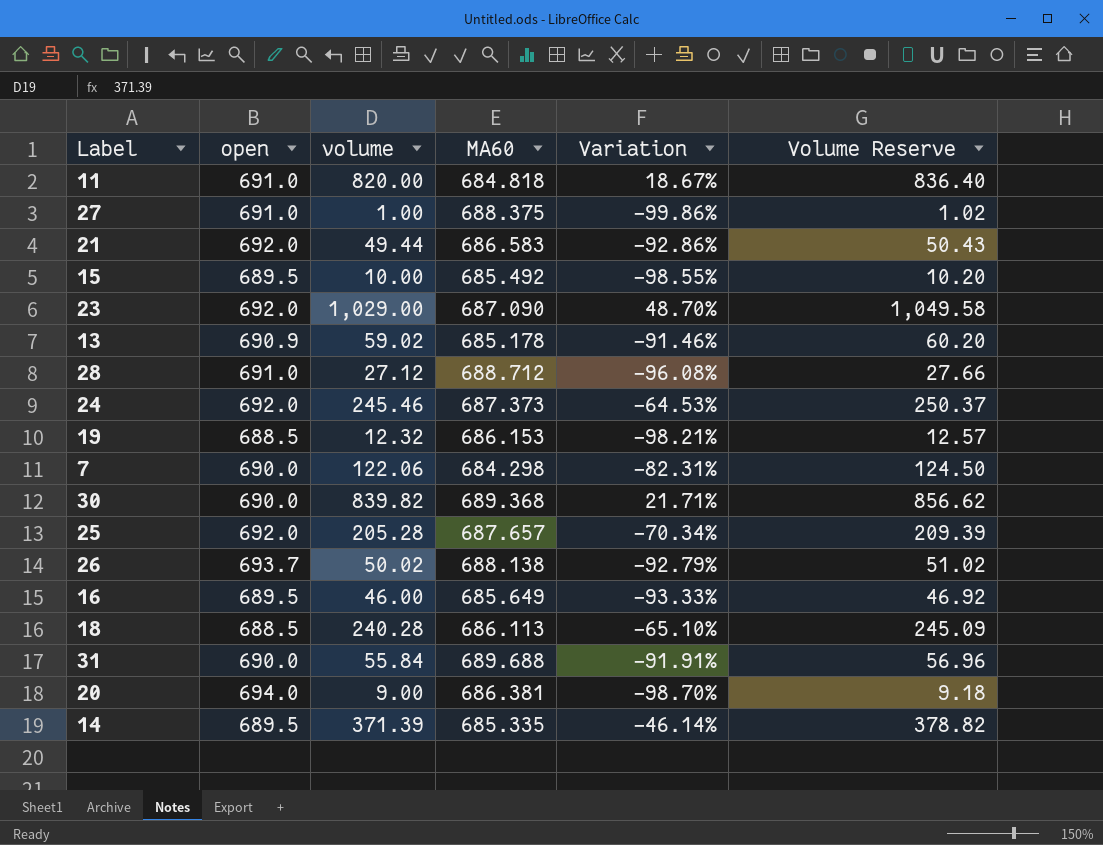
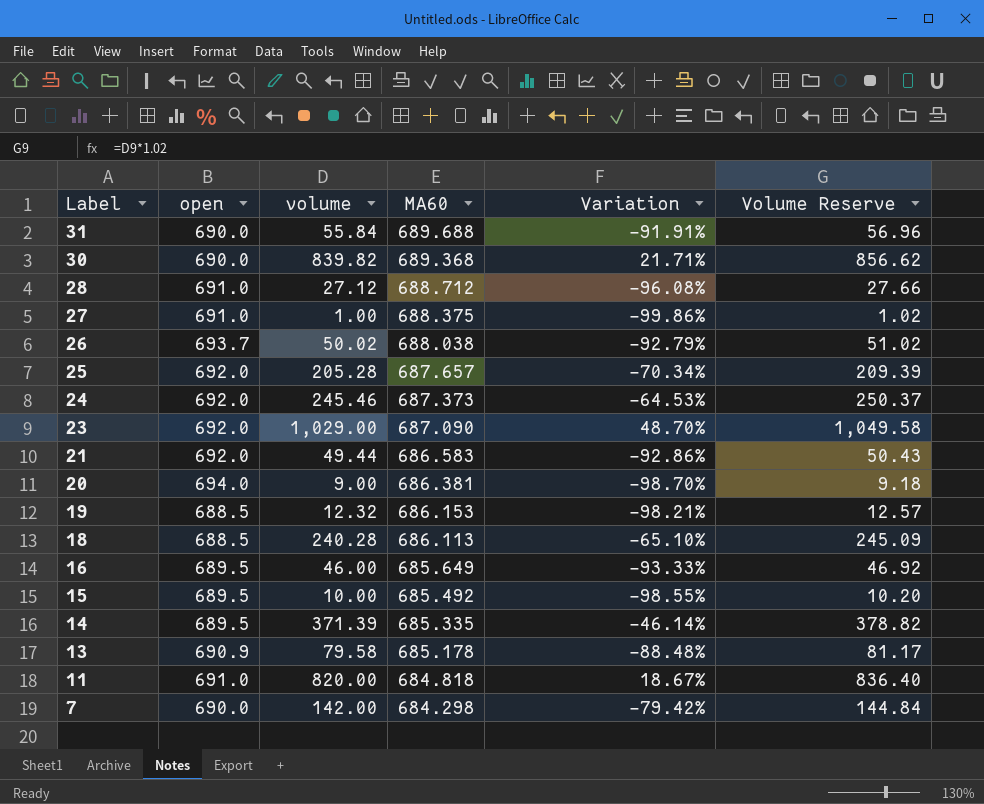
row order: none -> Label descending
26 | MA60: 688.138 -> 688.038
13 | volume: 59.02 -> 79.58
13 | Variation: -91.46% -> -88.48%
13 | Volume Reserve: 60.20 -> 81.17
7 | volume: 122.06 -> 142.00
7 | Variation: -82.31% -> -79.42%
7 | Volume Reserve: 124.50 -> 144.84

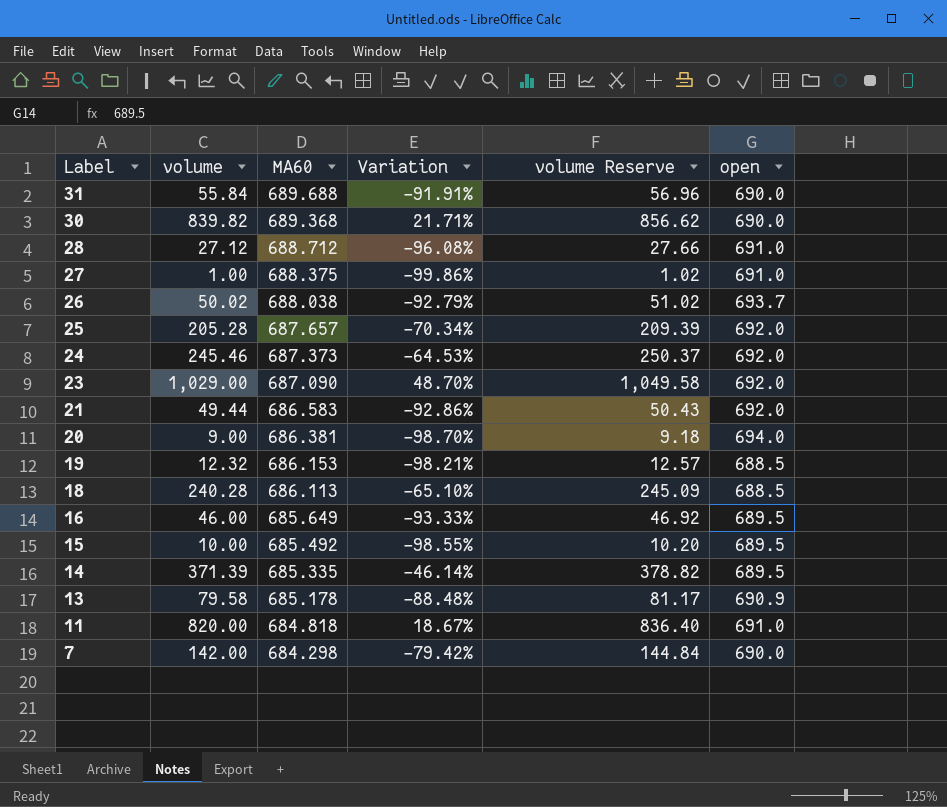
column name: Volume Reserve -> volume Reserve
column open | position: 2 -> 6

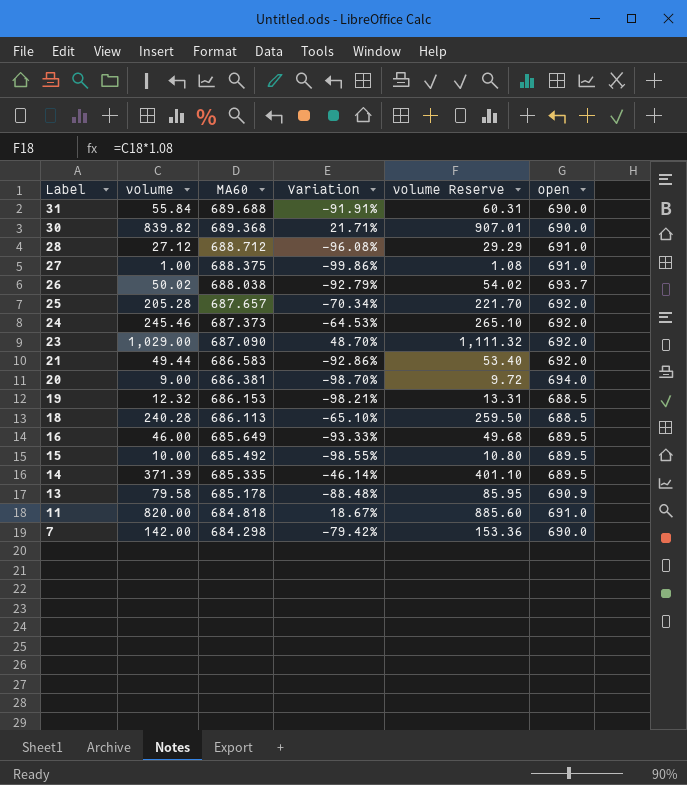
column volume Reserve | formula: [volume] * 1.02 -> [volume] * 1.08

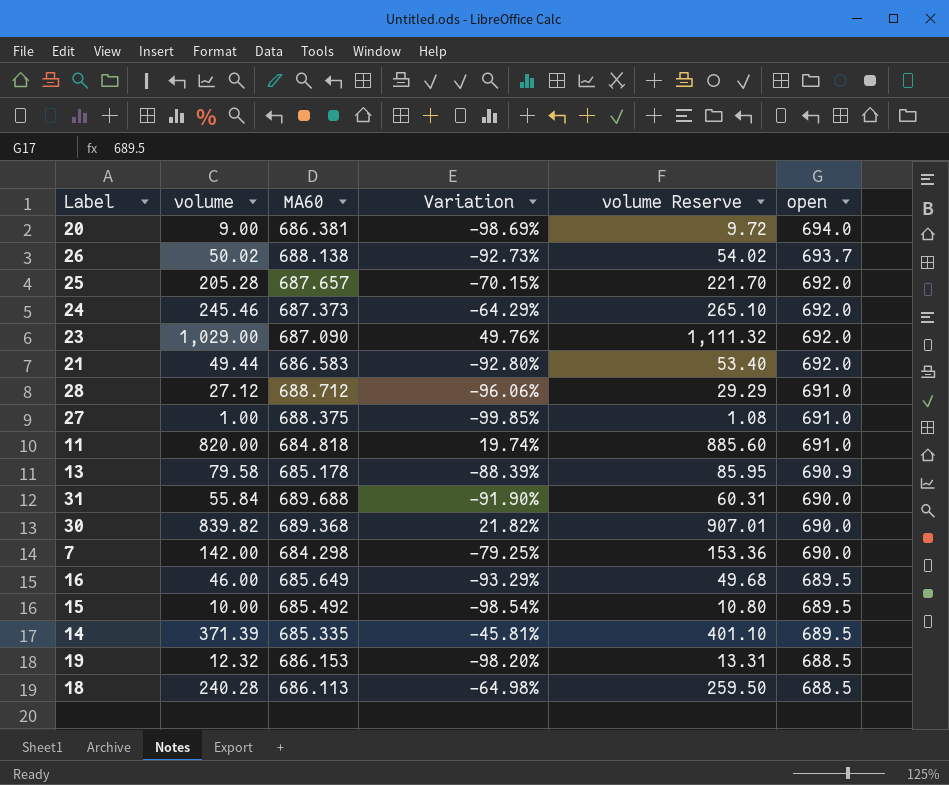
row order: Label descending -> open descending
column Variation | formula: ([volume] - [open]) / [open] -> ([volume] - [MA60]) / [MA60]
26 | MA60: 688.038 -> 688.138

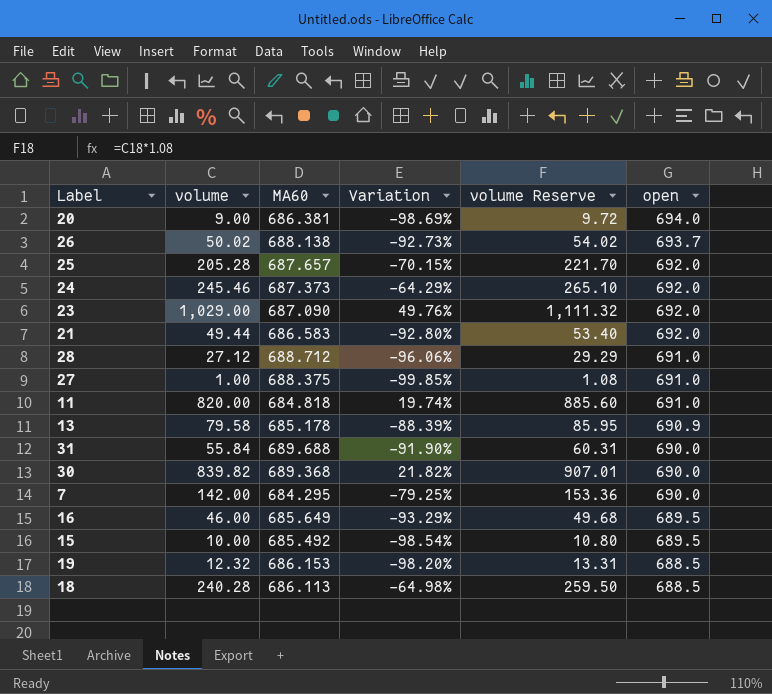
row 14: 371.39 | 685.335 | -45.81% | 401.10 | 689.5 -> none
7 | MA60: 684.298 -> 684.295

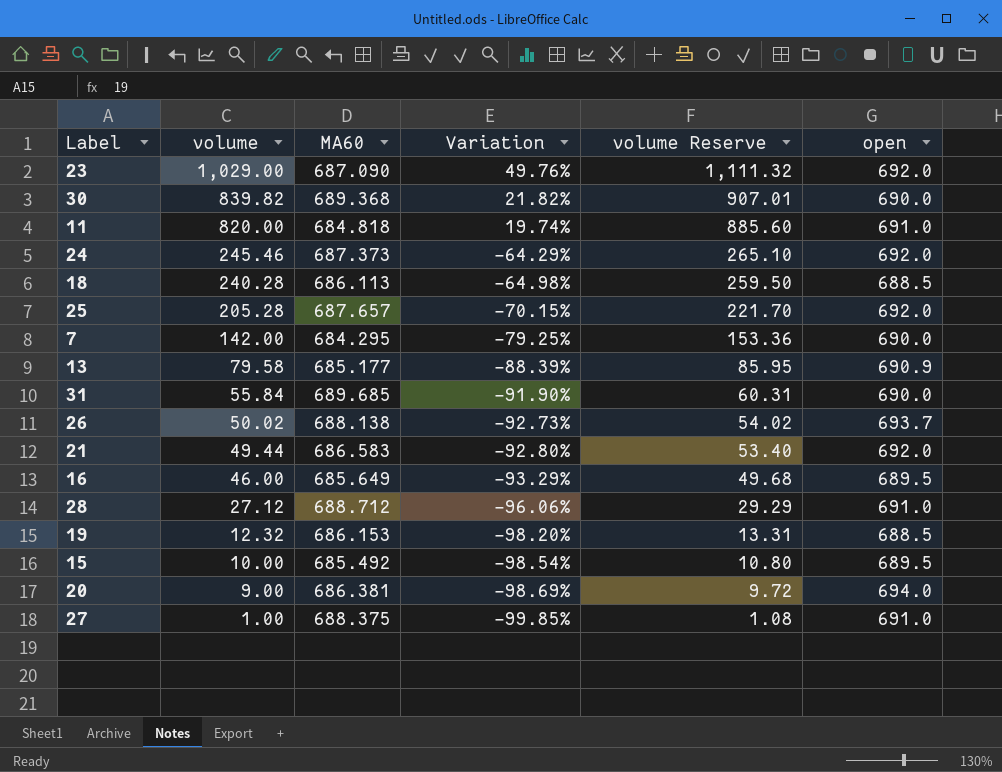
row order: open descending -> volume descending
13 | MA60: 685.178 -> 685.177
31 | MA60: 689.688 -> 689.685

